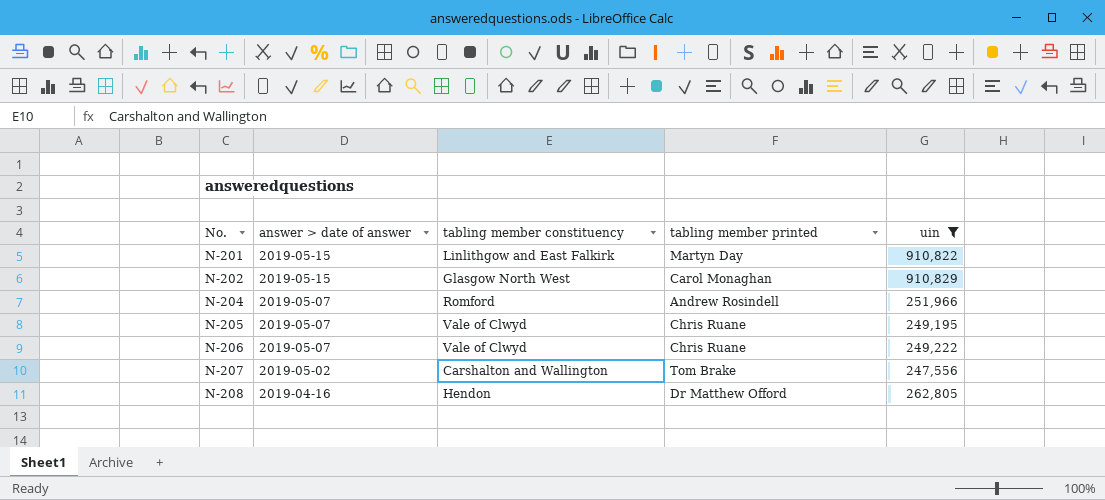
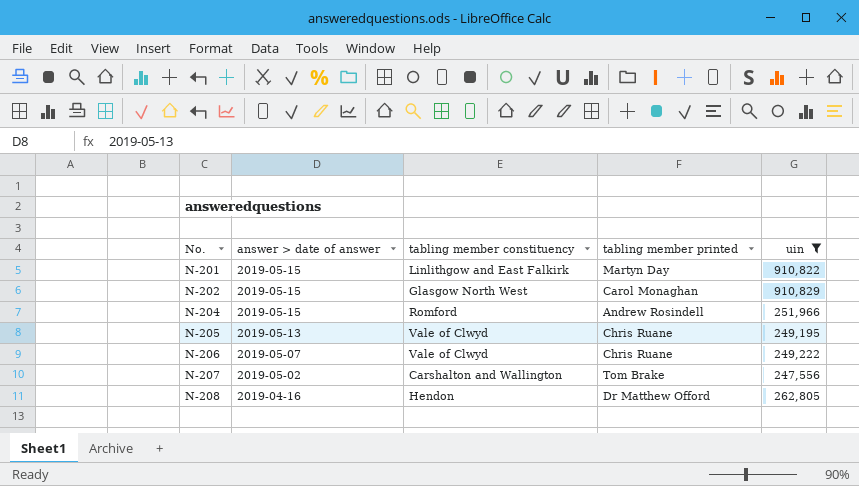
N-204 | answer > date of answer: 2019-05-07 -> 2019-05-15
N-205 | answer > date of answer: 2019-05-07 -> 2019-05-13

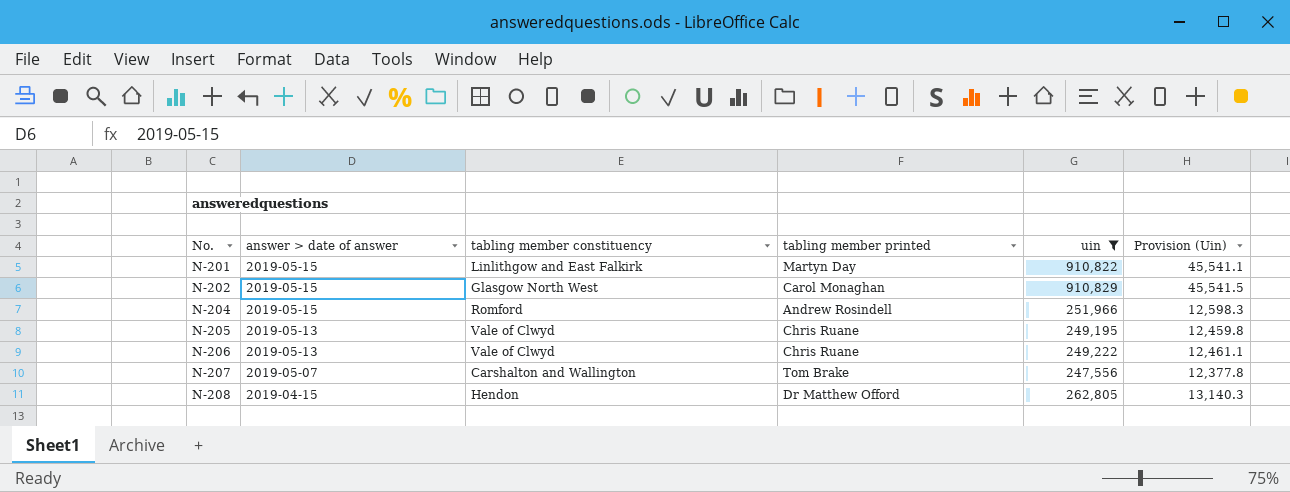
column Provision (Uin) | formula: none -> [uin] * 0.05
N-206 | answer > date of answer: 2019-05-07 -> 2019-05-13
N-207 | answer > date of answer: 2019-05-02 -> 2019-05-07
N-208 | answer > date of answer: 2019-04-16 -> 2019-04-15

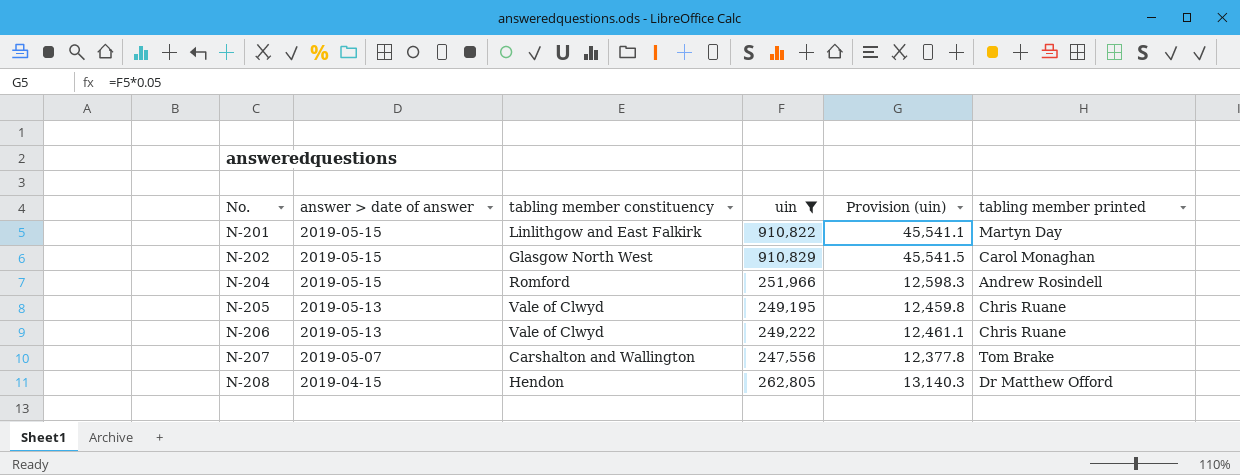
column name: Provision (Uin) -> Provision (uin)
column tabling member printed | position: 4 -> 6

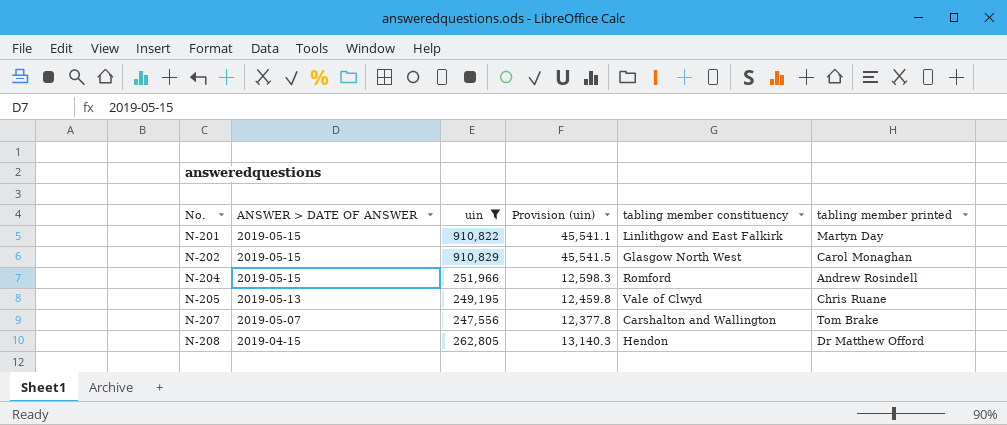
column name: answer > date of answer -> ANSWER > DATE OF ANSWER
column tabling member constituency | position: 3 -> 5
row N-206: 2019-05-13 | Vale of Clwyd | 249,222 | 12,461.1 | Chris Ruane -> none

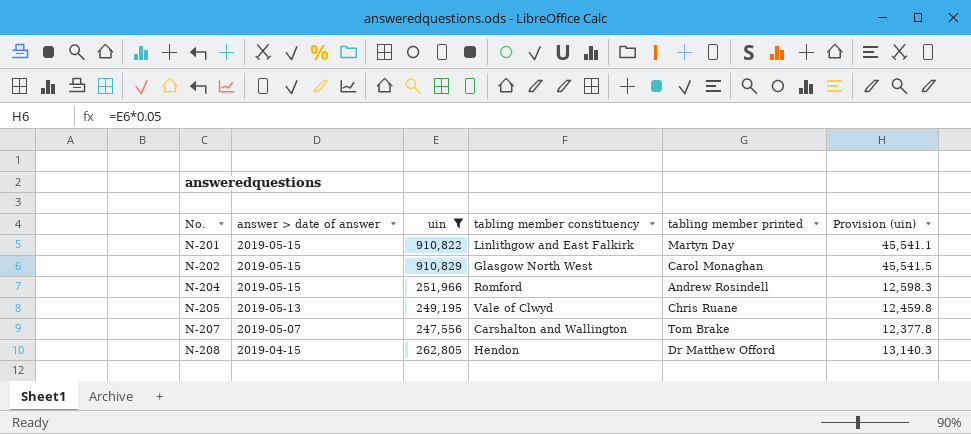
column name: ANSWER > DATE OF ANSWER -> answer > date of answer
column Provision (uin) | position: 4 -> 6

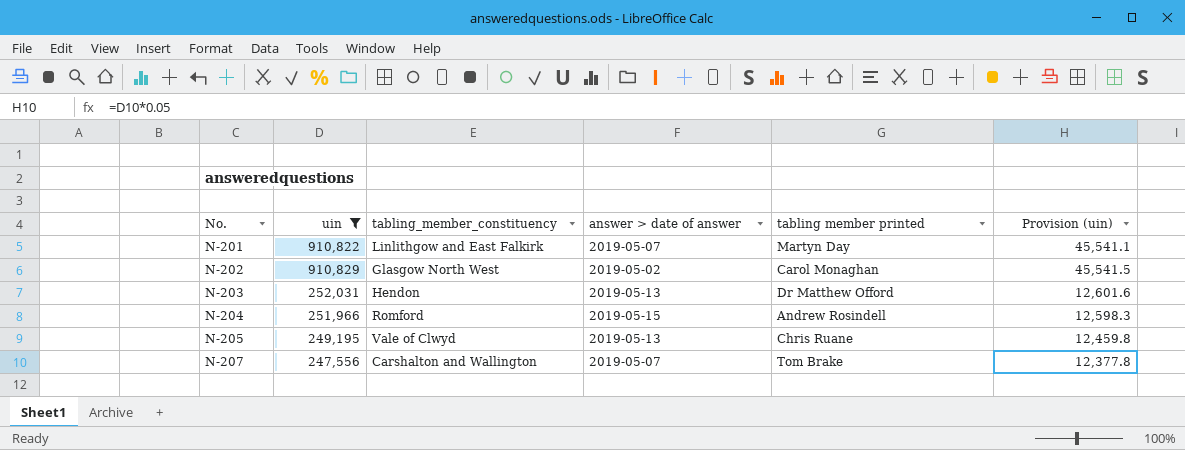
column name: tabling member constituency -> tabling_member_constituency
column answer > date of answer | position: 2 -> 4
row N-208: 2019-04-15 | 262,805 | Hendon | Dr Matthew Offord | 13,140.3 -> none
N-201 | answer > date of answer: 2019-05-15 -> 2019-05-07
N-202 | answer > date of answer: 2019-05-15 -> 2019-05-02
row N-203: none -> 252,031 | Hendon | 2019-05-13 | Dr Matthew Offord | 12,601.6

